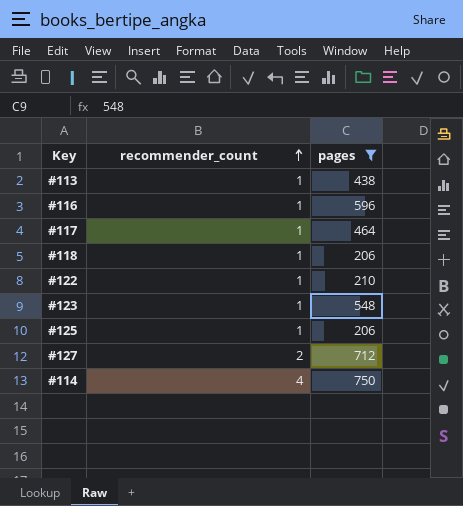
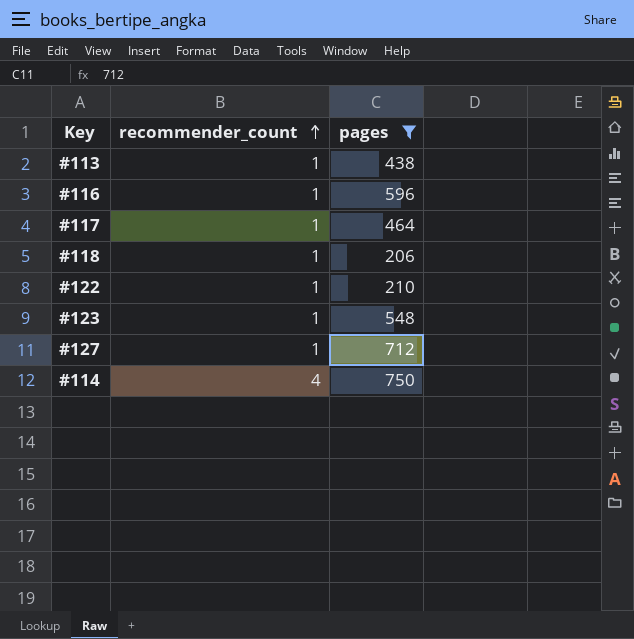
row #125: 1 | 206 -> none
#127 | recommender_count: 2 -> 1

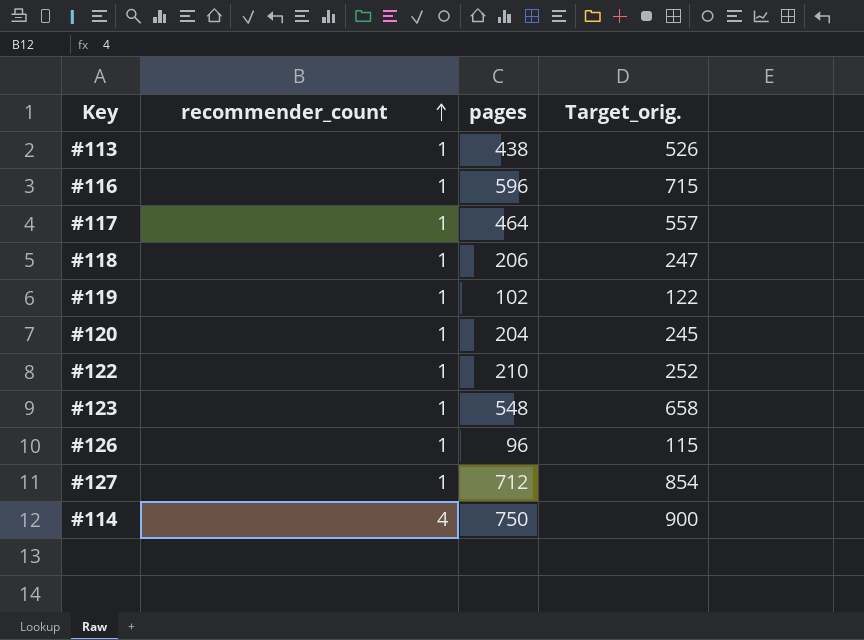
filter: pages >= 206 -> none
column Target_orig. | formula: none -> [pages] * 1.2

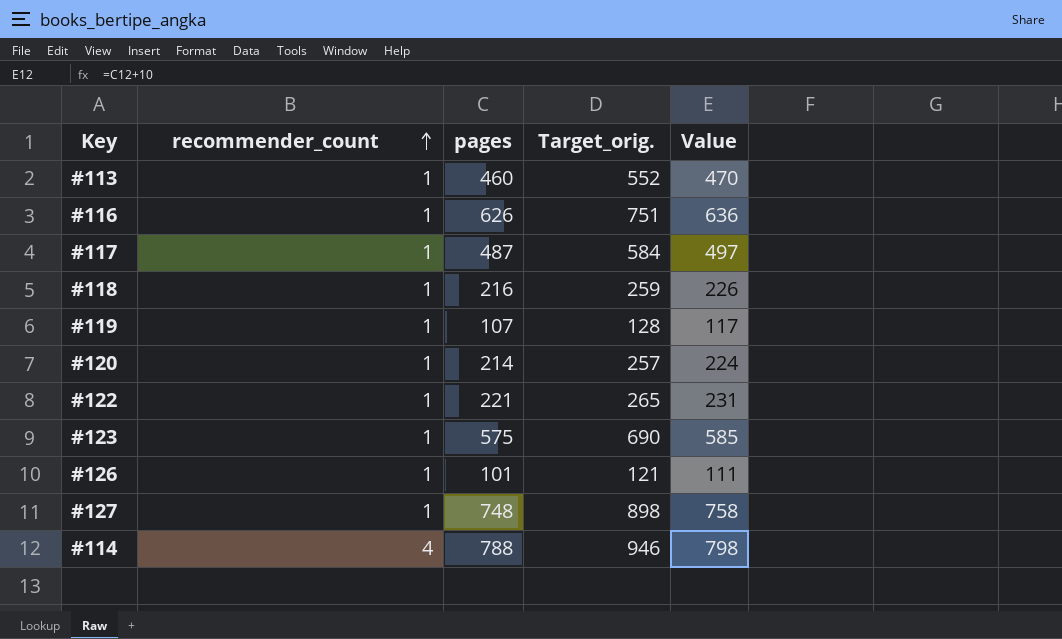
column Value | formula: none -> [pages] + 10
#113 | pages: 438 -> 460
#113 | Target_orig.: 526 -> 552
#116 | pages: 596 -> 626
#116 | Target_orig.: 715 -> 751
#117 | pages: 464 -> 487
#117 | Target_orig.: 557 -> 584
#118 | pages: 206 -> 216
#118 | Target_orig.: 247 -> 259
#119 | pages: 102 -> 107
#119 | Target_orig.: 122 -> 128
#120 | pages: 204 -> 214
#120 | Target_orig.: 245 -> 257
#122 | pages: 210 -> 221
#122 | Target_orig.: 252 -> 265
#123 | pages: 548 -> 575
#123 | Target_orig.: 658 -> 690
#126 | pages: 96 -> 101
#126 | Target_orig.: 115 -> 121
#127 | pages: 712 -> 748
#127 | Target_orig.: 854 -> 898
#114 | pages: 750 -> 788
#114 | Target_orig.: 900 -> 946

